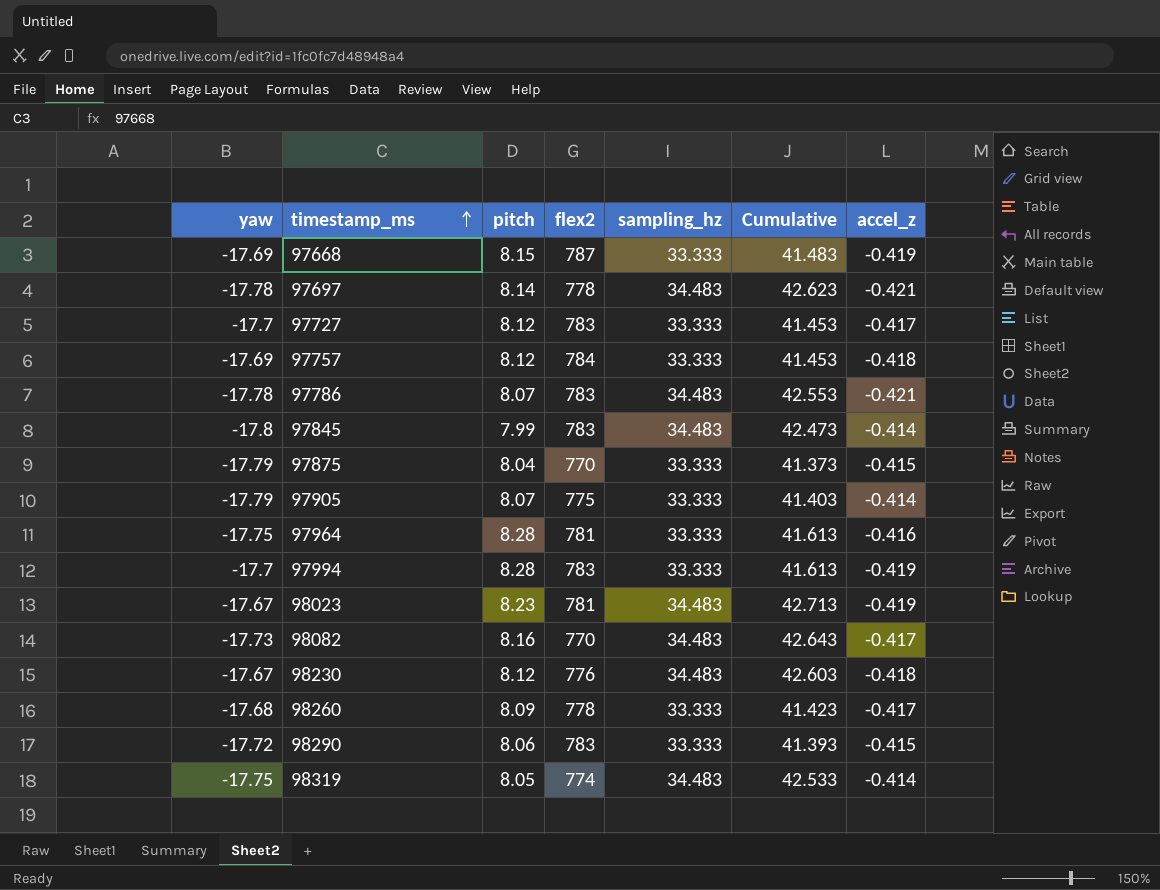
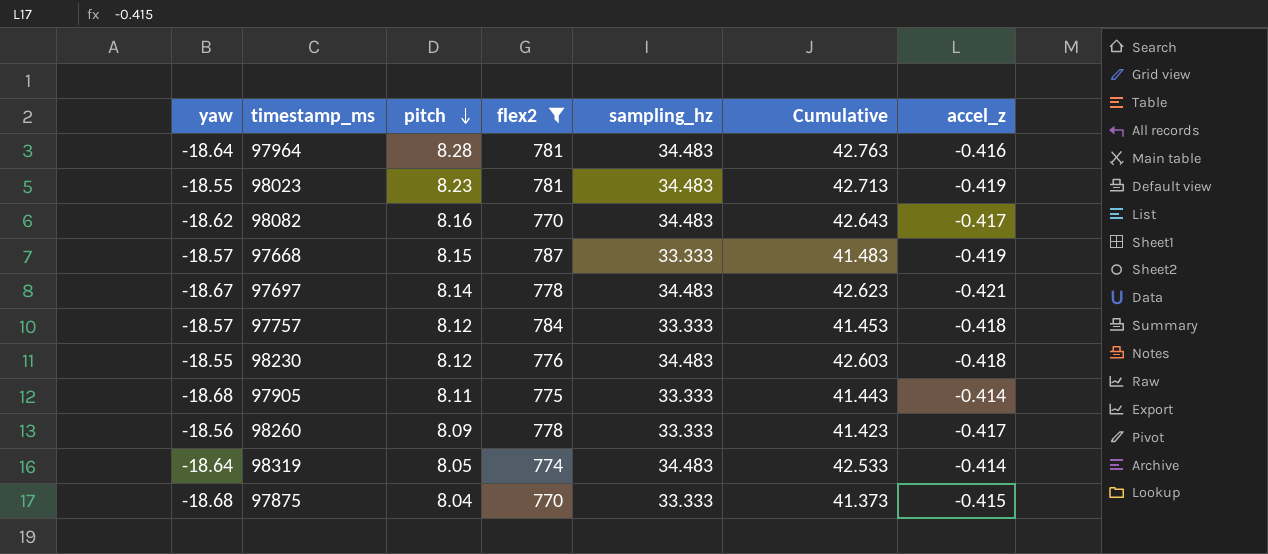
filter: none -> flex2 != 783
row order: timestamp_ms ascending -> pitch descending
97964 | yaw: -17.75 -> -18.64
97964 | sampling_hz: 33.333 -> 34.483
97964 | Cumulative: 41.613 -> 42.763
98023 | yaw: -17.67 -> -18.55
98082 | yaw: -17.73 -> -18.62
97668 | yaw: -17.69 -> -18.57
97697 | yaw: -17.78 -> -18.67
97757 | yaw: -17.69 -> -18.57
98230 | yaw: -17.67 -> -18.55
97905 | yaw: -17.79 -> -18.68
97905 | pitch: 8.07 -> 8.11
97905 | Cumulative: 41.403 -> 41.443
98260 | yaw: -17.68 -> -18.56
98319 | yaw: -17.75 -> -18.64
97875 | yaw: -17.79 -> -18.68

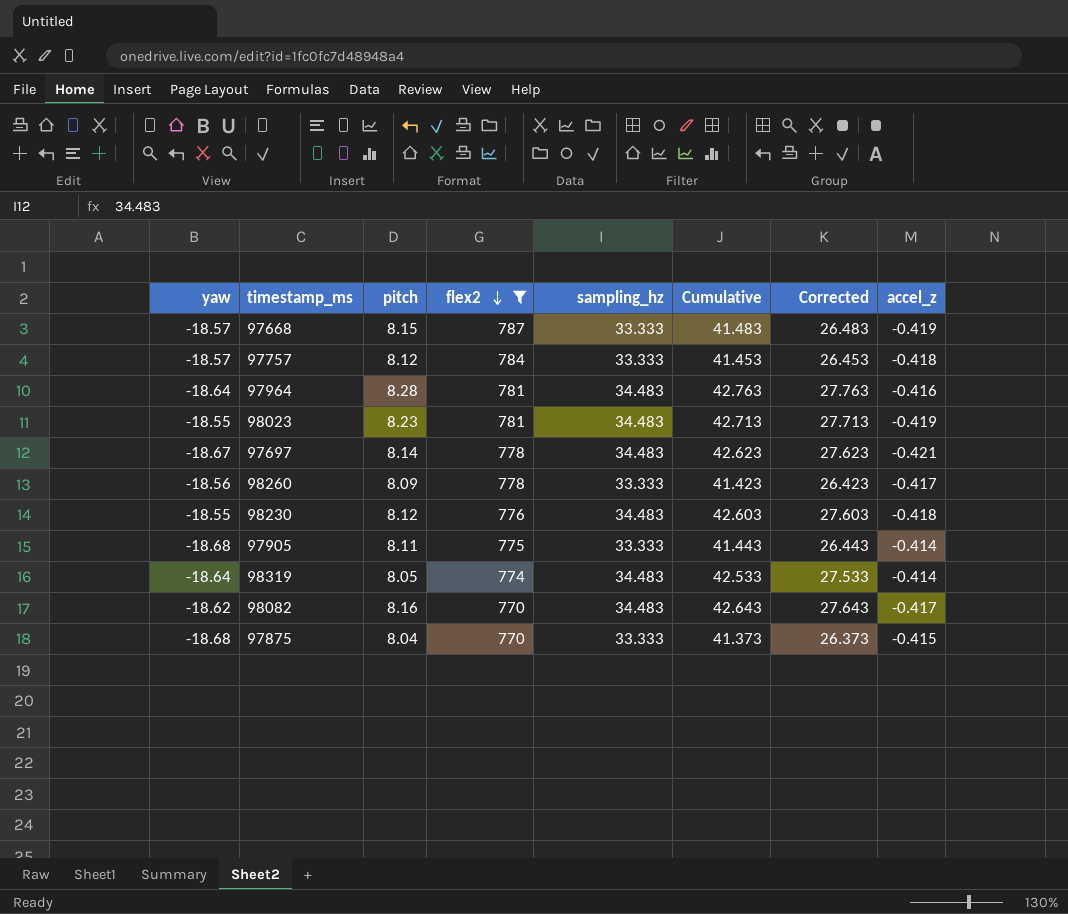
row order: pitch descending -> flex2 descending
column Corrected | formula: none -> [Cumulative] - 15

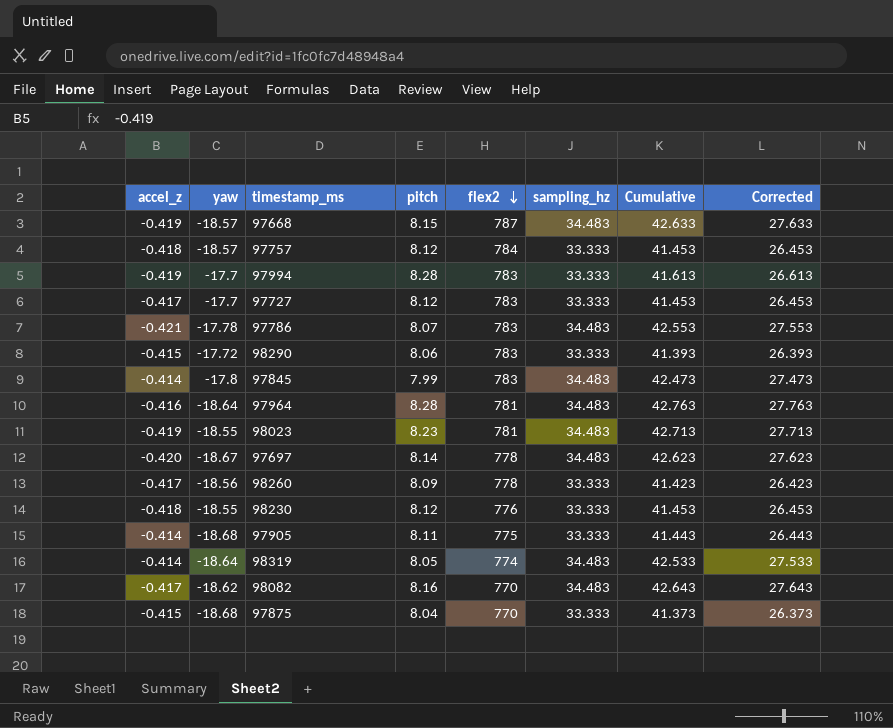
filter: flex2 != 783 -> none
column accel_z | position: 8 -> 1
97668 | sampling_hz: 33.333 -> 34.483
97668 | Cumulative: 41.483 -> 42.633
97668 | Corrected: 26.483 -> 27.633
97697 | accel_z: -0.421 -> -0.420
98230 | sampling_hz: 34.483 -> 33.333
98230 | Cumulative: 42.603 -> 41.453
98230 | Corrected: 27.603 -> 26.453

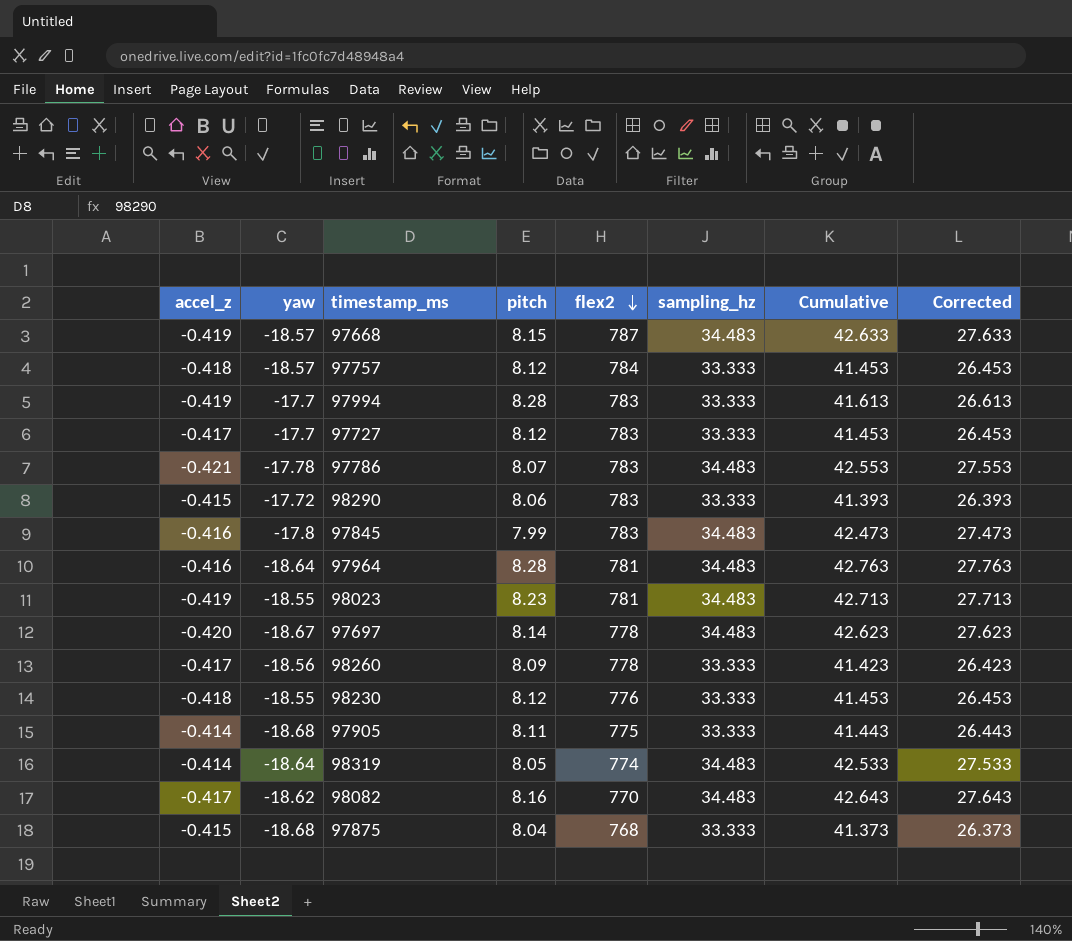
97845 | accel_z: -0.414 -> -0.416
97875 | flex2: 770 -> 768

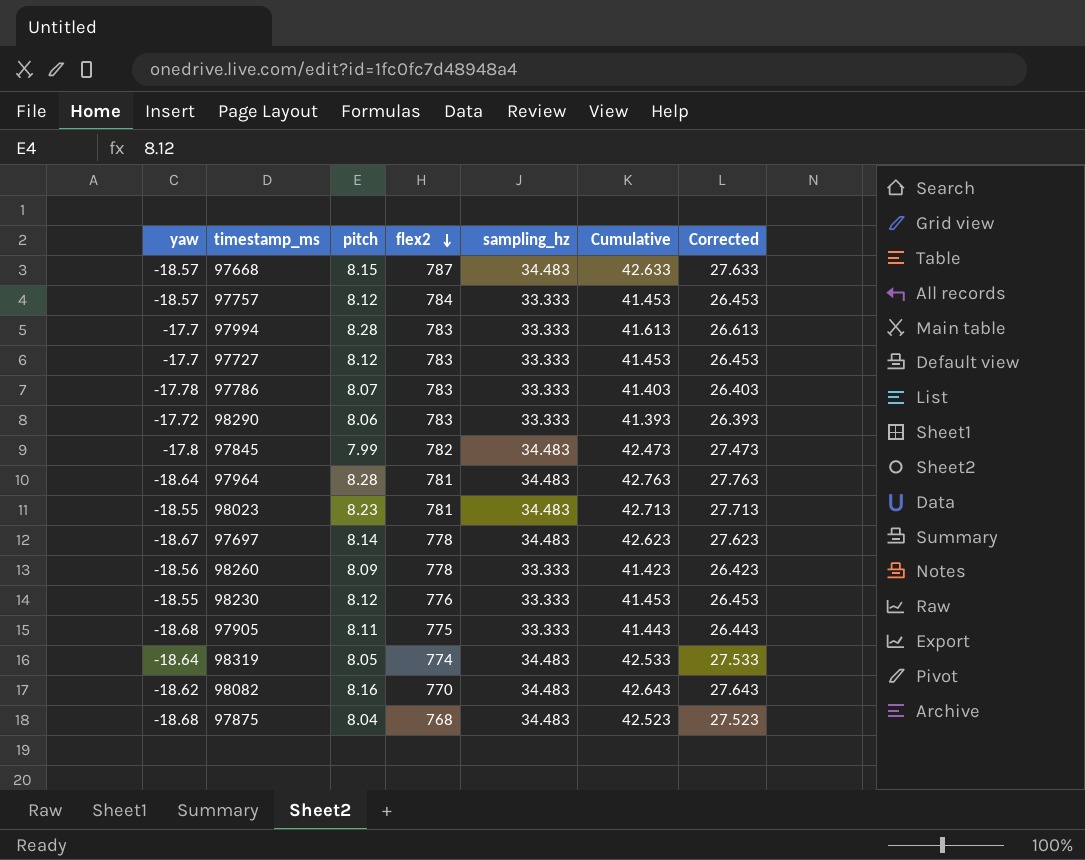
column accel_z | position: 1 -> none
97786 | sampling_hz: 34.483 -> 33.333
97786 | Cumulative: 42.553 -> 41.403
97786 | Corrected: 27.553 -> 26.403
97845 | flex2: 783 -> 782
97875 | sampling_hz: 33.333 -> 34.483
97875 | Cumulative: 41.373 -> 42.523
97875 | Corrected: 26.373 -> 27.523

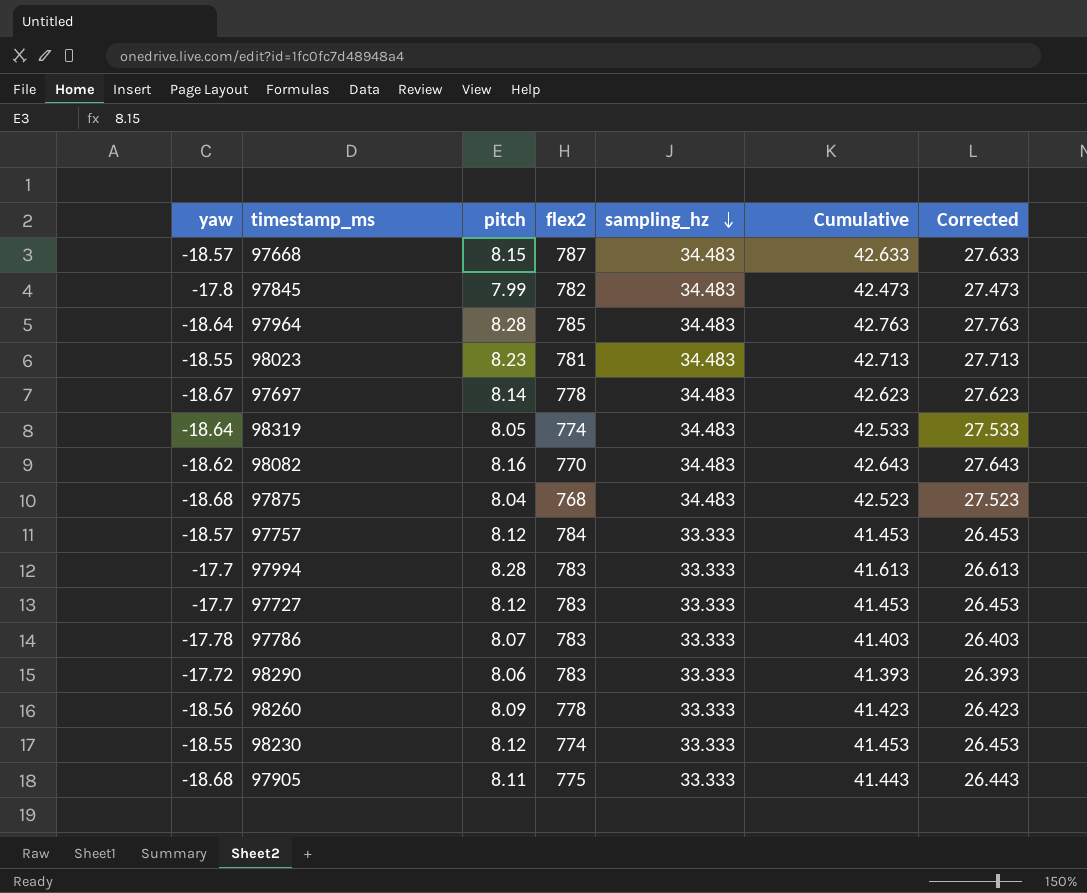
row order: flex2 descending -> sampling_hz descending
97964 | flex2: 781 -> 785
98230 | flex2: 776 -> 774

